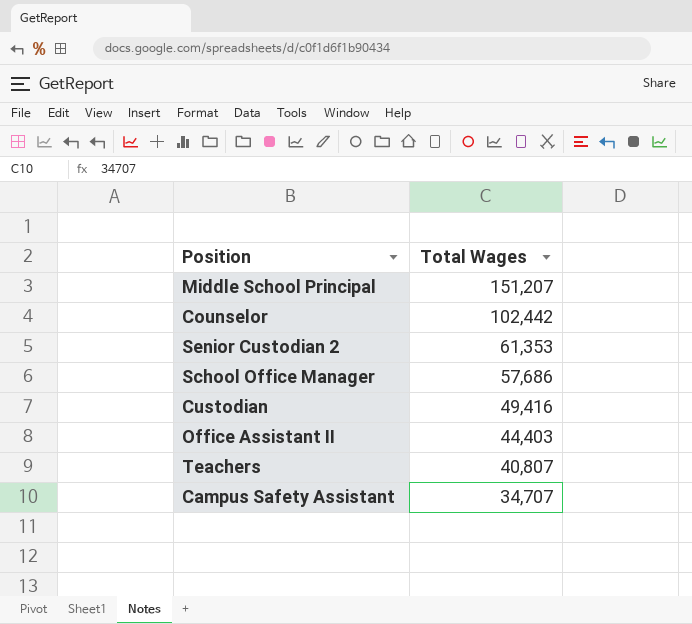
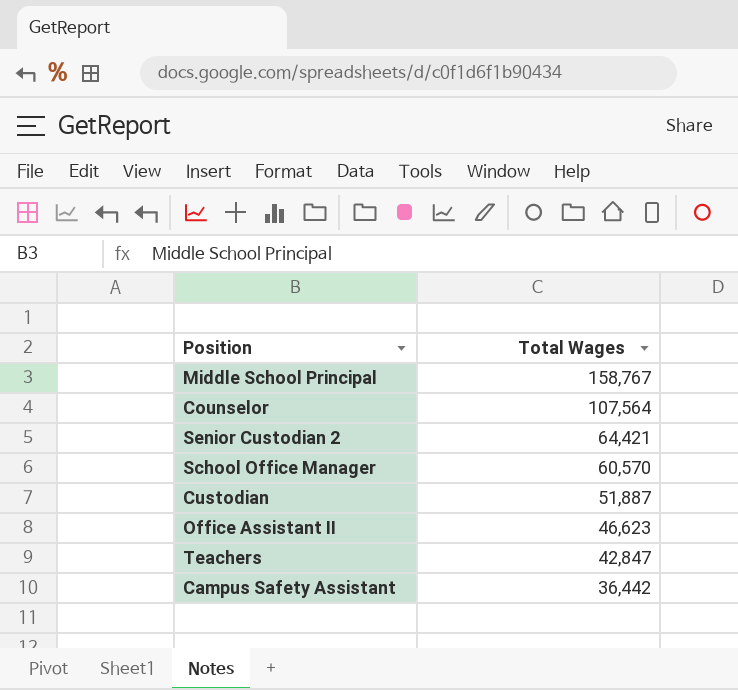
Middle School Principal | Total Wages: 151,207 -> 158,767
Counselor | Total Wages: 102,442 -> 107,564
Senior Custodian 2 | Total Wages: 61,353 -> 64,421
School Office Manager | Total Wages: 57,686 -> 60,570
Custodian | Total Wages: 49,416 -> 51,887
Office Assistant II | Total Wages: 44,403 -> 46,623
Teachers | Total Wages: 40,807 -> 42,847
Campus Safety Assistant | Total Wages: 34,707 -> 36,442

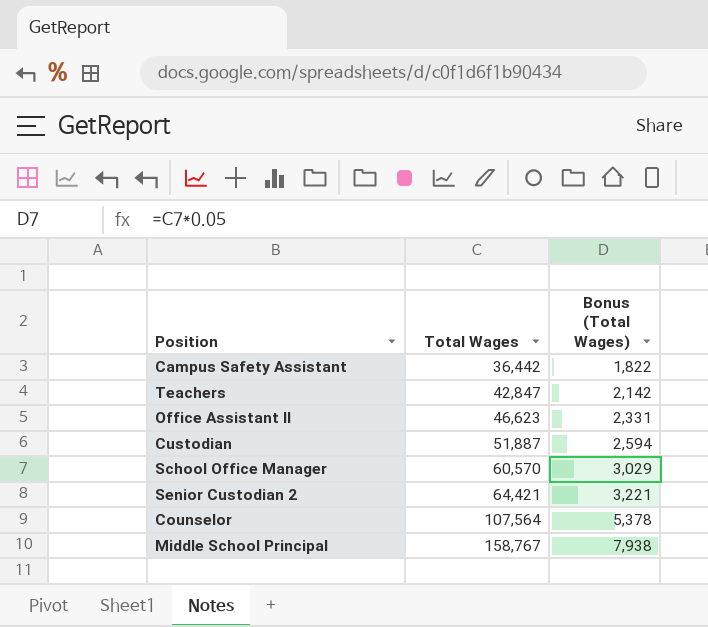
row order: Total Wages descending -> Total Wages ascending
column Bonus (Total Wages) | formula: none -> [Total Wages] * 0.05

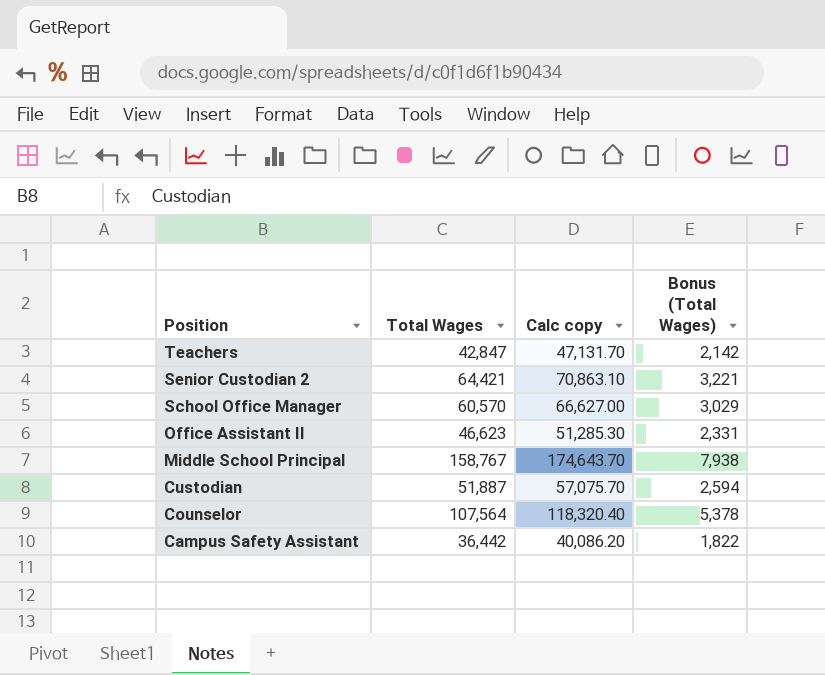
row order: Total Wages ascending -> Position descending
column Calc copy | formula: none -> [Total Wages] * 1.1

